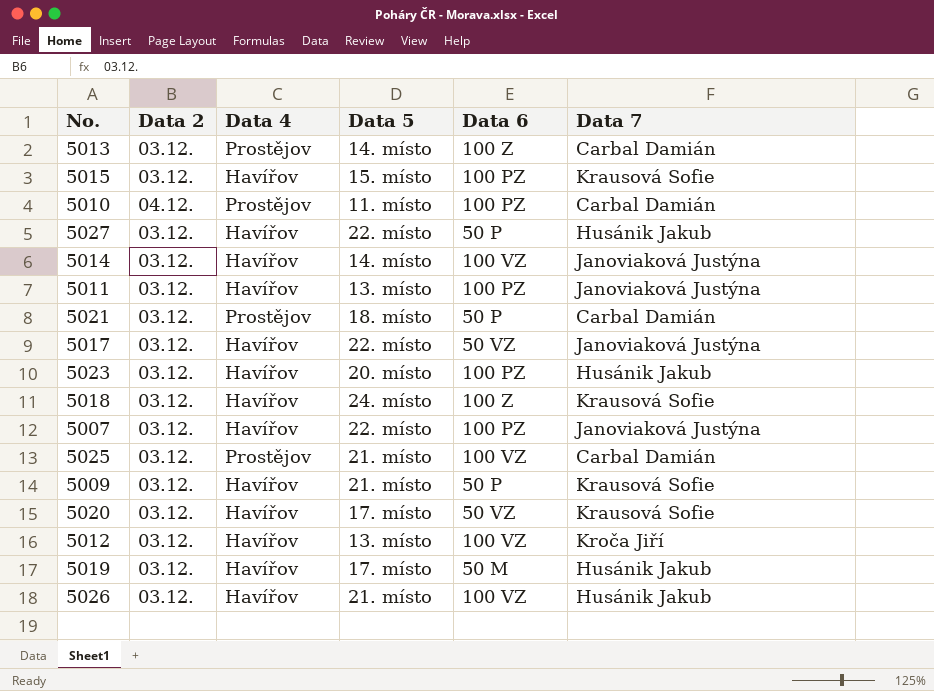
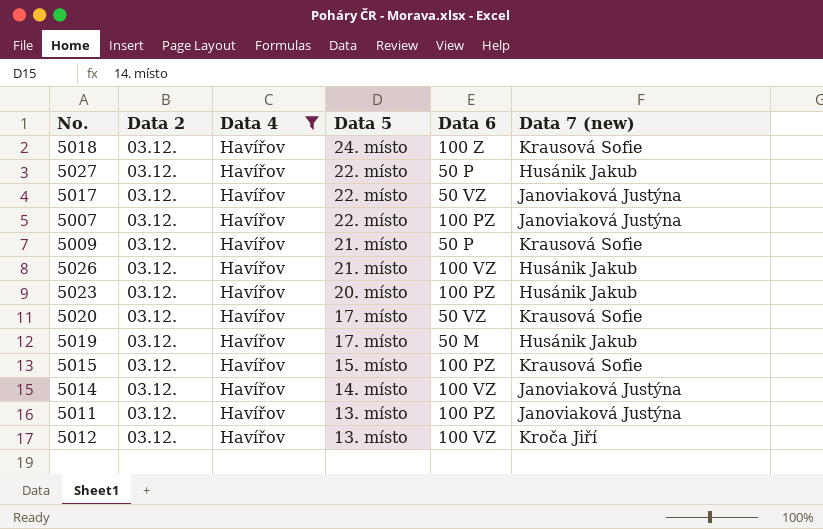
filter: none -> Data 4 = Havířov
row order: none -> Data 5 descending
column name: Data 7 -> Data 7 (new)

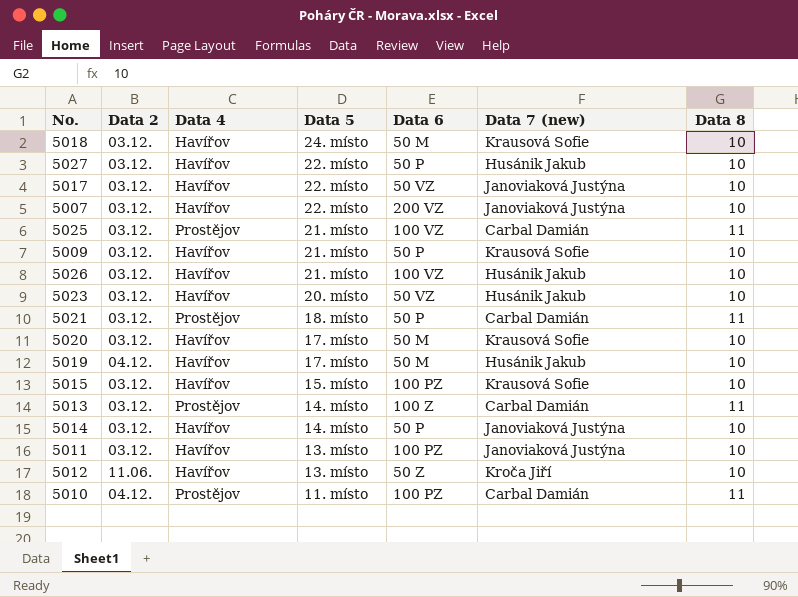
filter: Data 4 = Havířov -> none
column Data 8 | position: none -> 7
5018 | Data 6: 100 Z -> 50 M
5007 | Data 6: 100 PZ -> 200 VZ
5023 | Data 6: 100 PZ -> 50 VZ
5020 | Data 6: 50 VZ -> 50 M
5019 | Data 2: 03.12. -> 04.12.
5014 | Data 6: 100 VZ -> 50 P
5012 | Data 2: 03.12. -> 11.06.
5012 | Data 6: 100 VZ -> 50 Z

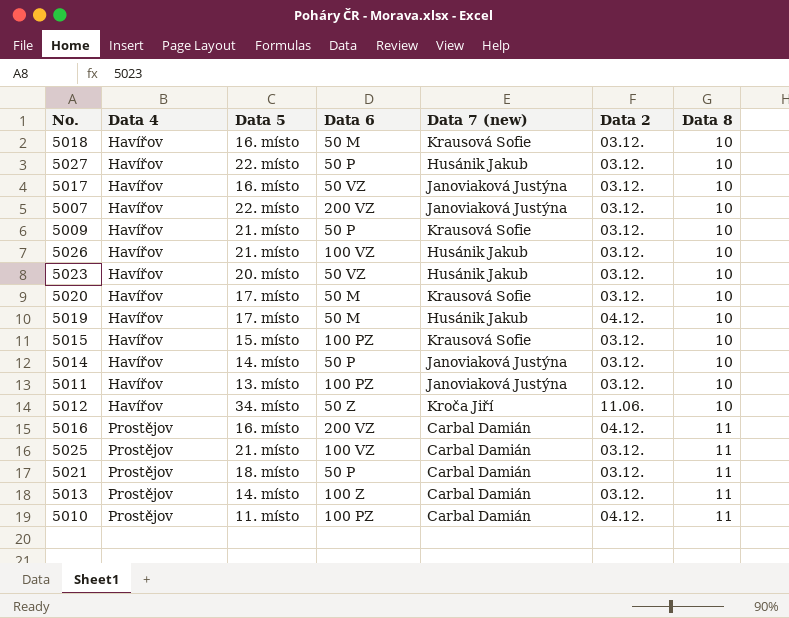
row order: Data 5 descending -> Data 4 ascending
column Data 2 | position: 2 -> 6
5018 | Data 5: 24. místo -> 16. místo
5017 | Data 5: 22. místo -> 16. místo
5012 | Data 5: 13. místo -> 34. místo
row 5016: none -> Prostějov | 16. místo | 200 VZ | Carbal Damián | 04.12. | 11

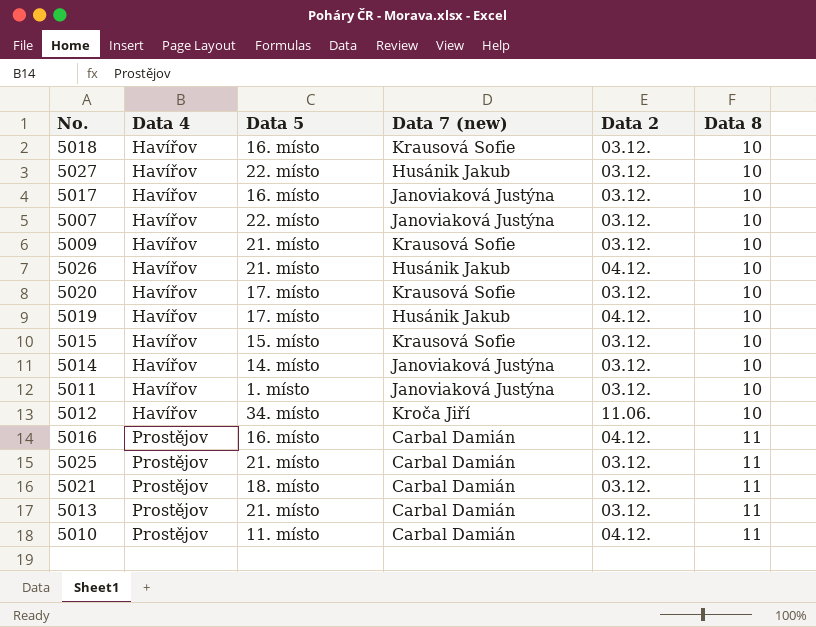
column Data 6 | position: 4 -> none
row 5023: Havířov | 20. místo | 50 VZ | Husánik Jakub | 03.12. | 10 -> none
5026 | Data 2: 03.12. -> 04.12.
5011 | Data 5: 13. místo -> 1. místo
5013 | Data 5: 14. místo -> 21. místo

